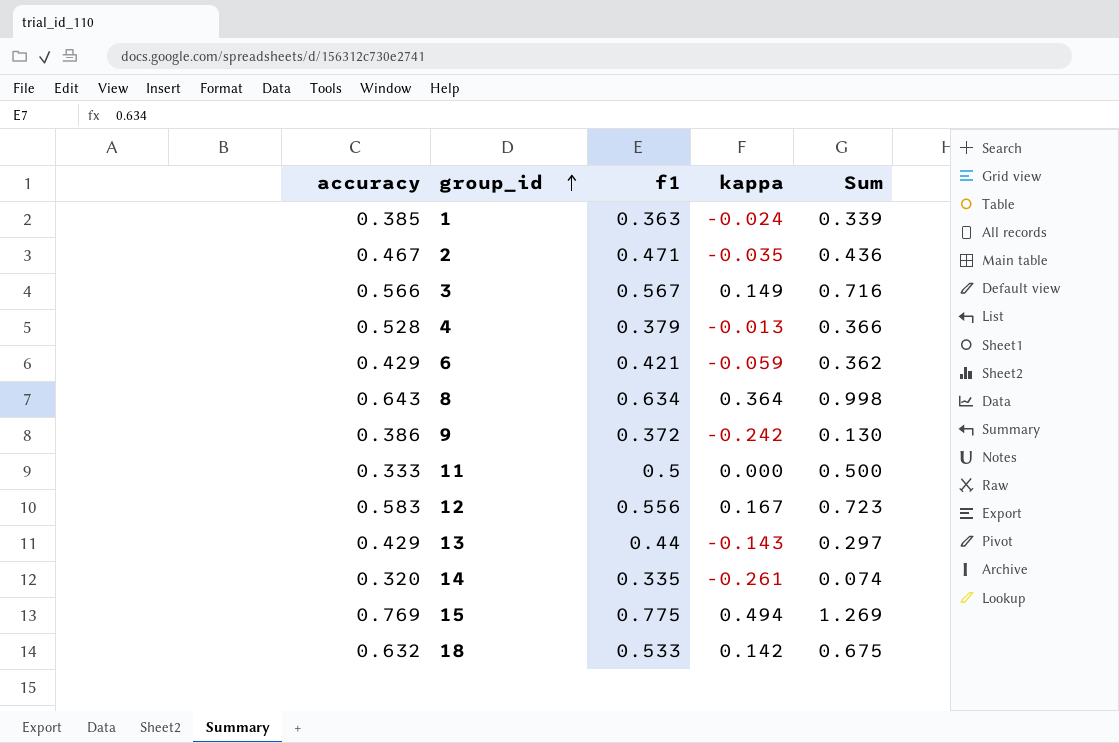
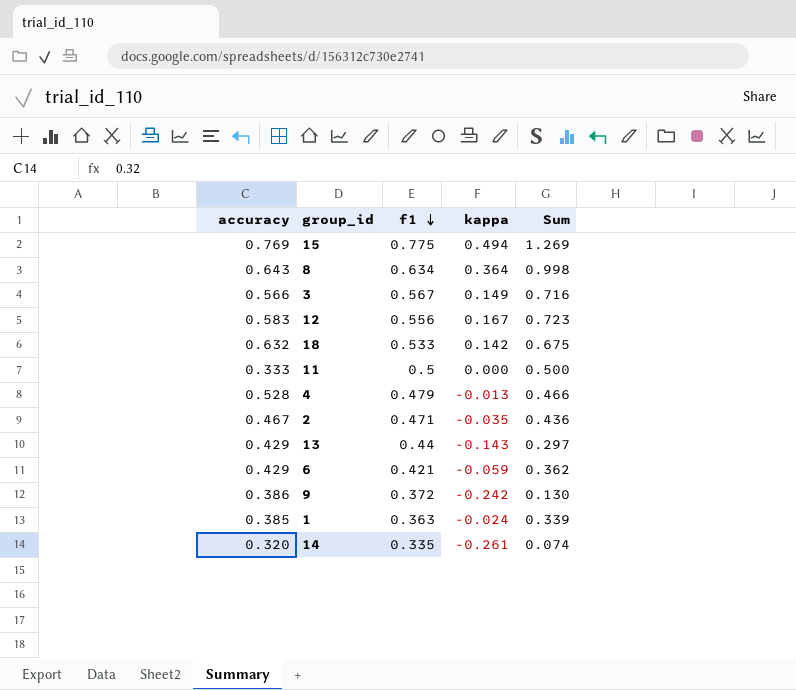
row order: group_id ascending -> f1 descending
4 | f1: 0.379 -> 0.479
4 | Sum: 0.366 -> 0.466

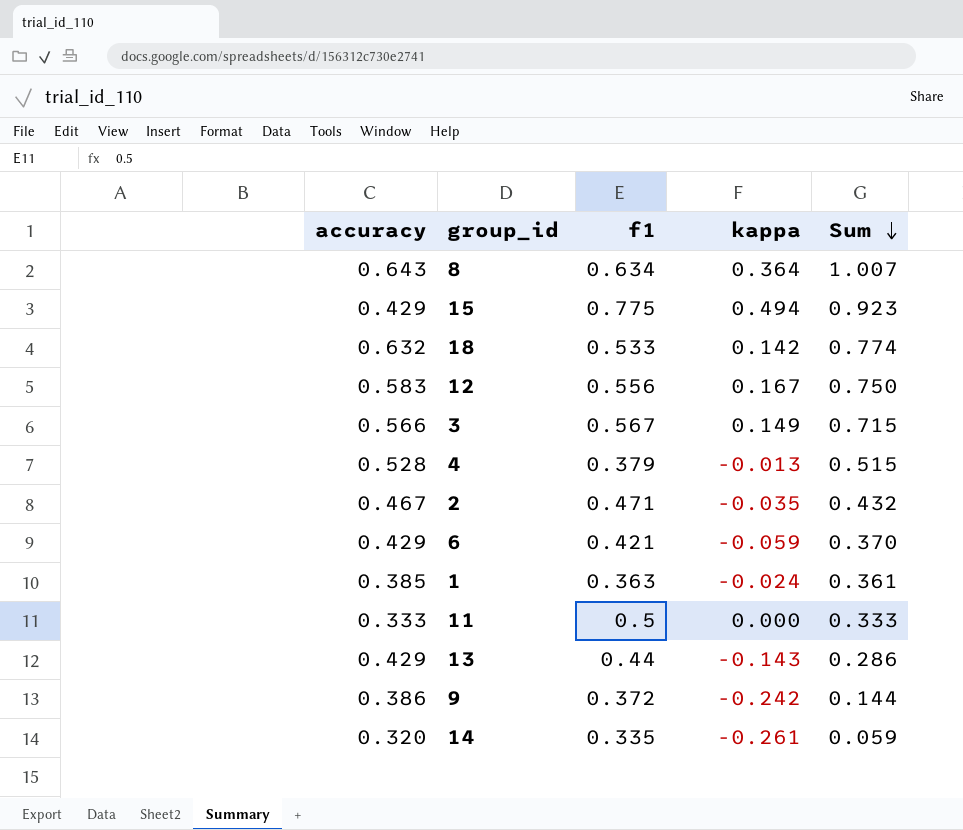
row order: f1 descending -> Sum descending
column Sum | formula: [f1] + [kappa] -> [accuracy] + [kappa]
15 | accuracy: 0.769 -> 0.429
4 | f1: 0.479 -> 0.379

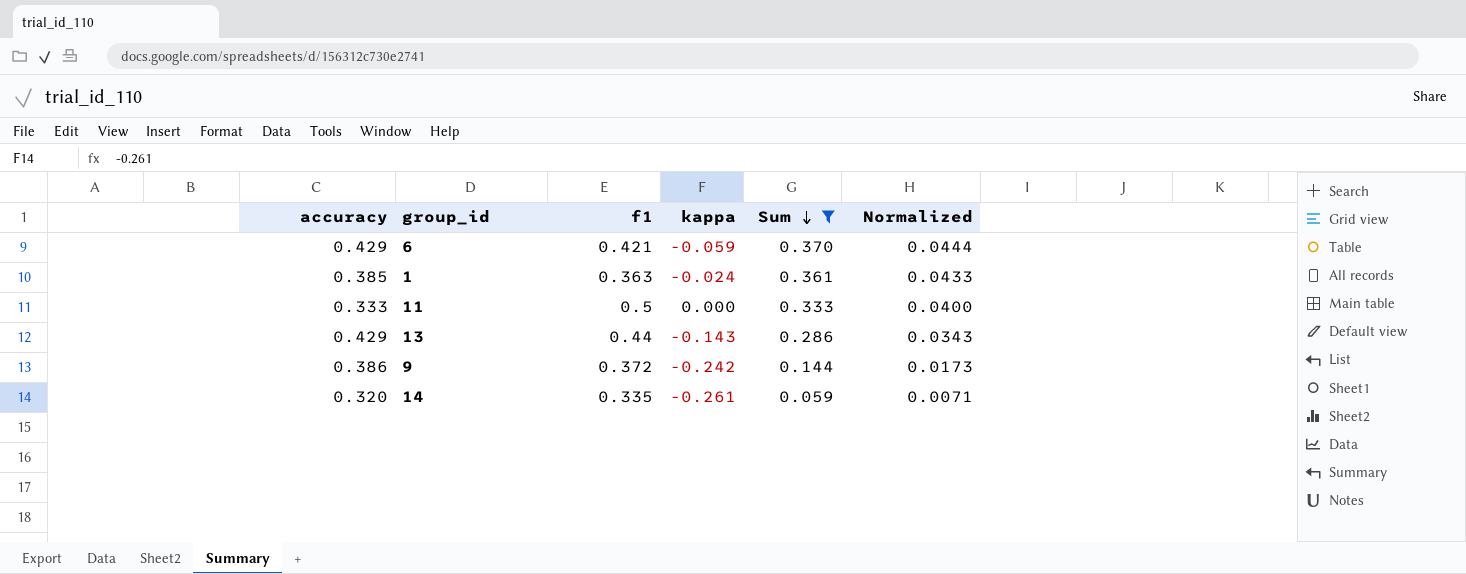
filter: none -> Sum <= 0.370
column Normalized | formula: none -> [Sum] * 0.12

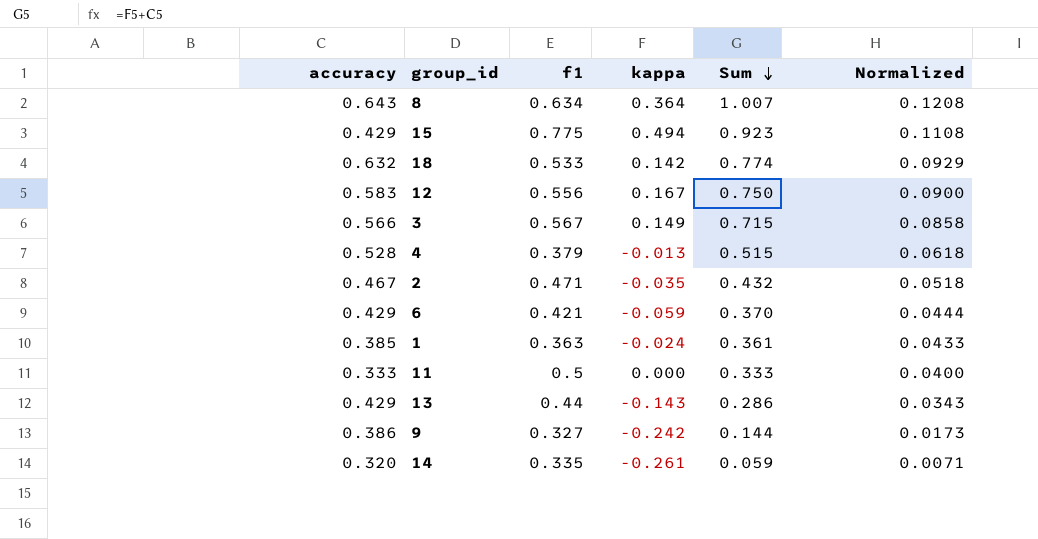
filter: Sum <= 0.370 -> none
9 | f1: 0.372 -> 0.327

